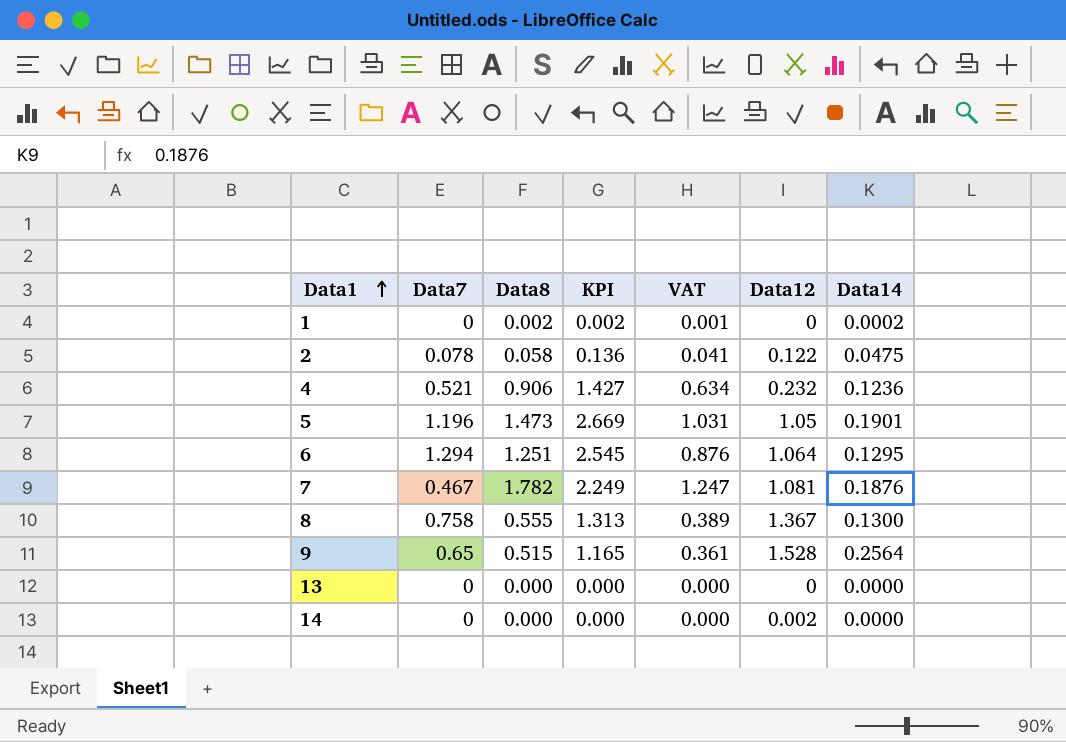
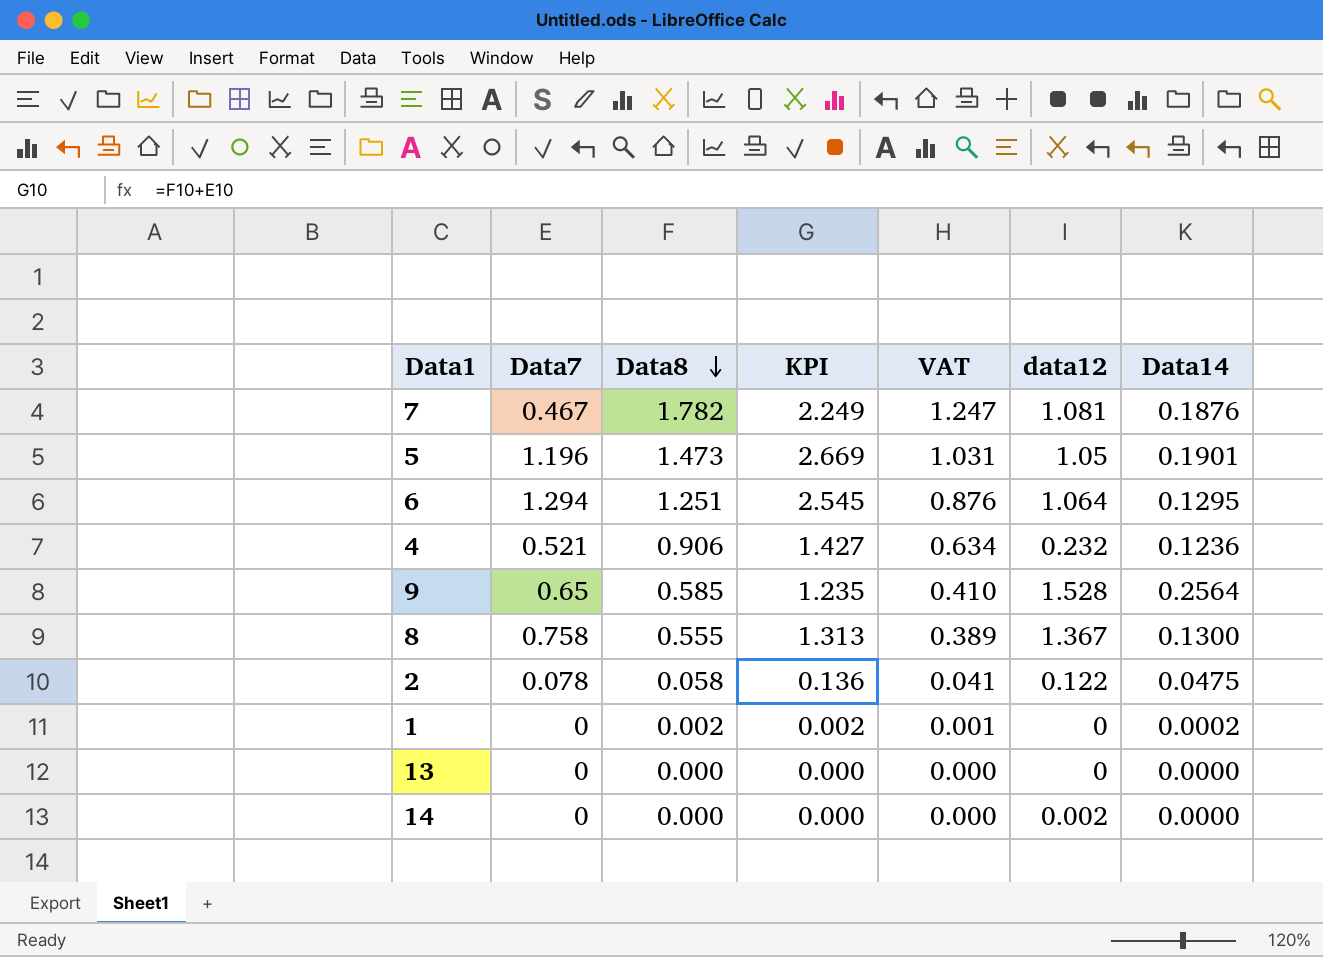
row order: Data1 ascending -> Data8 descending
column name: Data12 -> data12
9 | Data8: 0.515 -> 0.585
9 | KPI: 1.165 -> 1.235
9 | VAT: 0.361 -> 0.410

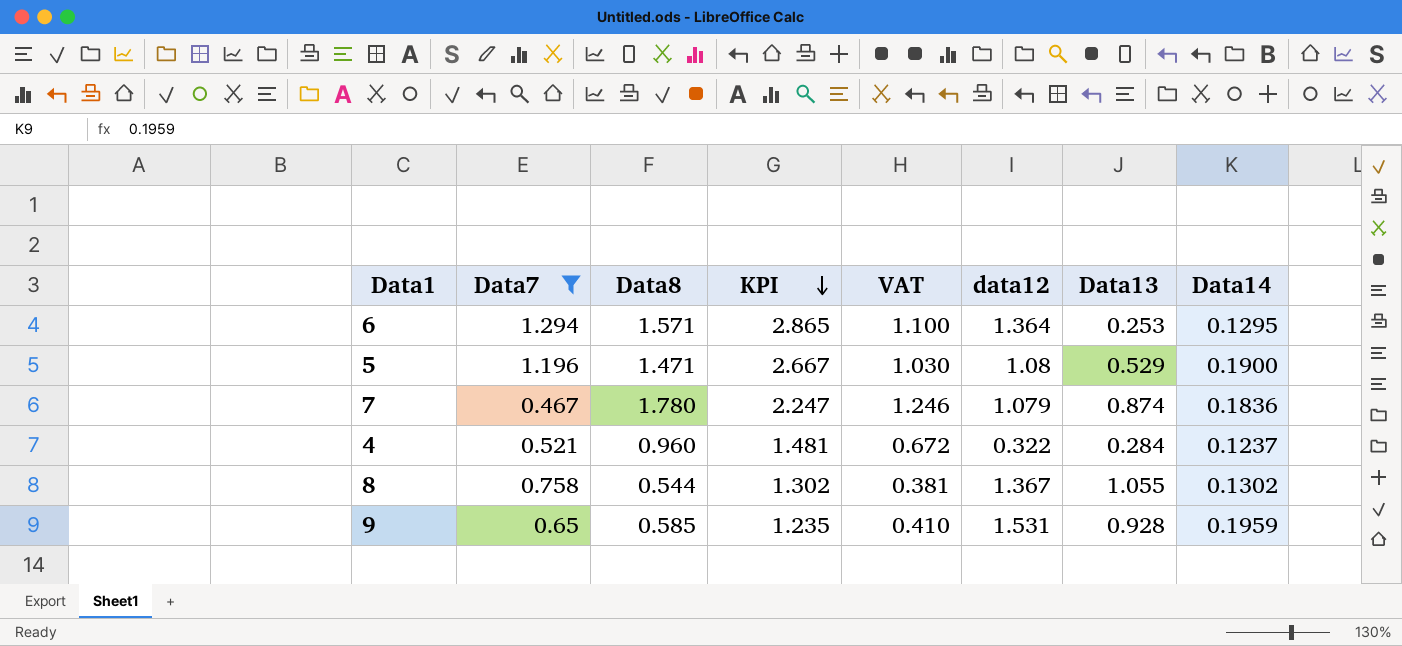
filter: none -> Data7 >= 0.467
row order: Data8 descending -> KPI descending
column Data13 | position: none -> 7
6 | Data8: 1.251 -> 1.571
6 | KPI: 2.545 -> 2.865
6 | VAT: 0.876 -> 1.100
6 | data12: 1.064 -> 1.364
5 | Data8: 1.473 -> 1.471
5 | KPI: 2.669 -> 2.667
5 | VAT: 1.031 -> 1.030
5 | data12: 1.05 -> 1.08
5 | Data14: 0.1901 -> 0.1900
7 | Data8: 1.782 -> 1.780
7 | KPI: 2.249 -> 2.247
7 | VAT: 1.247 -> 1.246
7 | data12: 1.081 -> 1.079
7 | Data14: 0.1876 -> 0.1836
4 | Data8: 0.906 -> 0.960
4 | KPI: 1.427 -> 1.481
4 | VAT: 0.634 -> 0.672
4 | data12: 0.232 -> 0.322
4 | Data14: 0.1236 -> 0.1237
8 | Data8: 0.555 -> 0.544
8 | KPI: 1.313 -> 1.302
8 | VAT: 0.389 -> 0.381
8 | Data14: 0.1300 -> 0.1302
9 | data12: 1.528 -> 1.531
9 | Data14: 0.2564 -> 0.1959

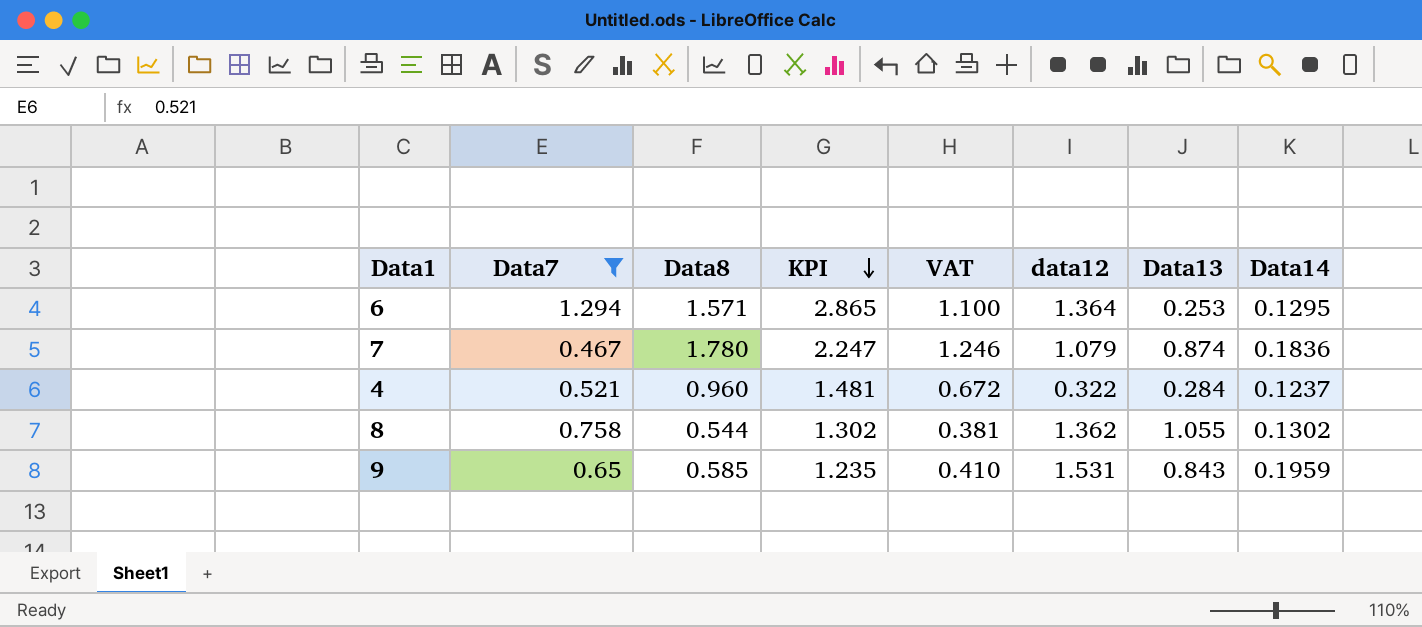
row 5: 1.196 | 1.471 | 2.667 | 1.030 | 1.08 | 0.529 | 0.1900 -> none
8 | data12: 1.367 -> 1.362
9 | Data13: 0.928 -> 0.843

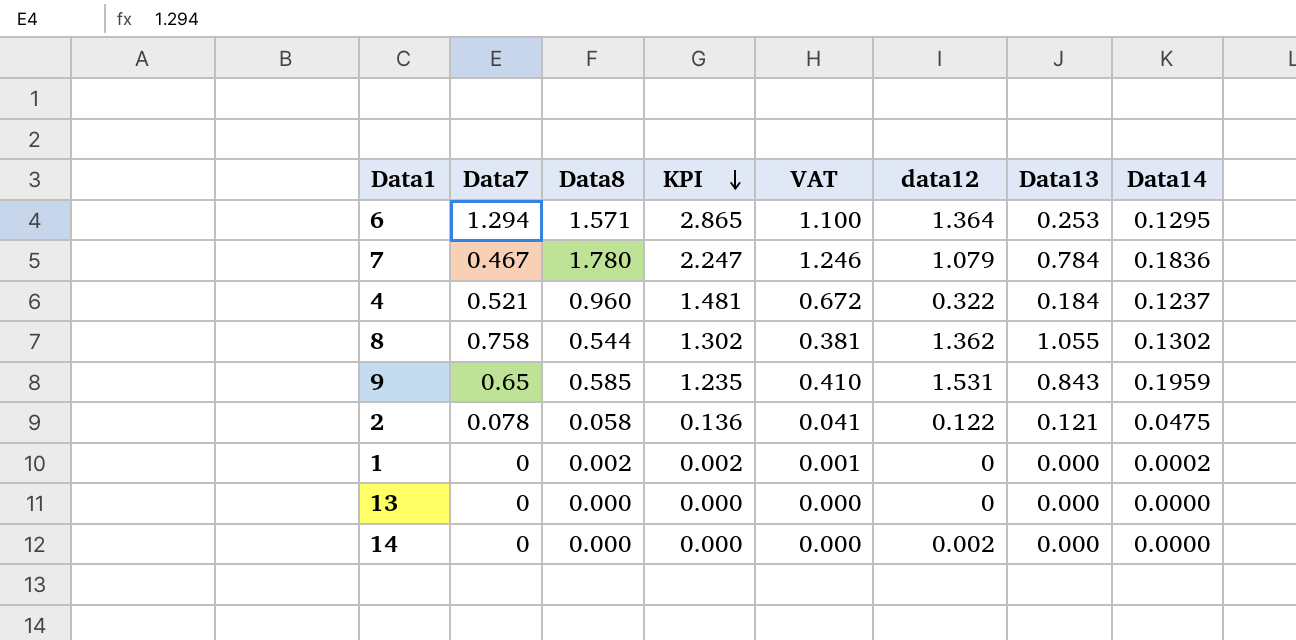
filter: Data7 >= 0.467 -> none
7 | Data13: 0.874 -> 0.784
4 | Data13: 0.284 -> 0.184

